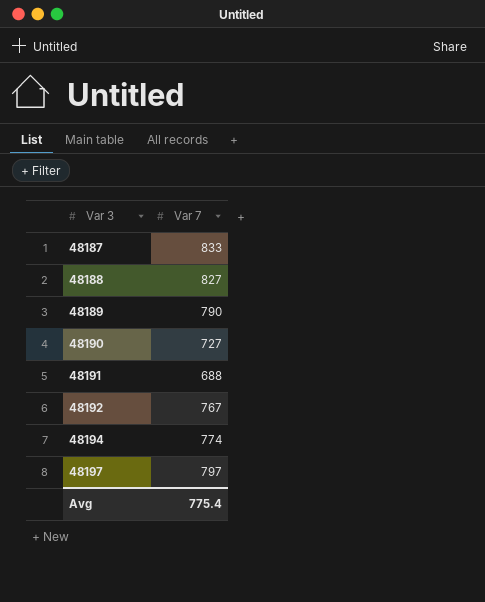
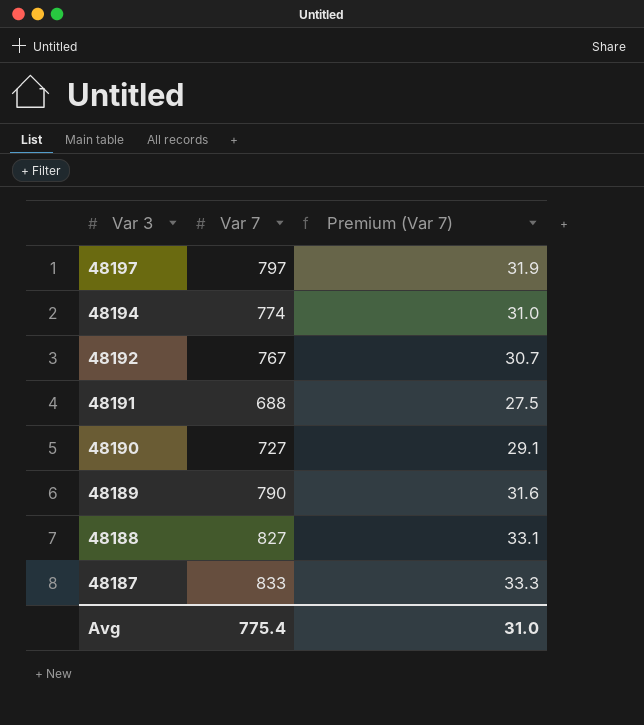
row order: Var 3 ascending -> Var 3 descending
column Premium (Var 7) | formula: none -> [Var 7] * 0.04

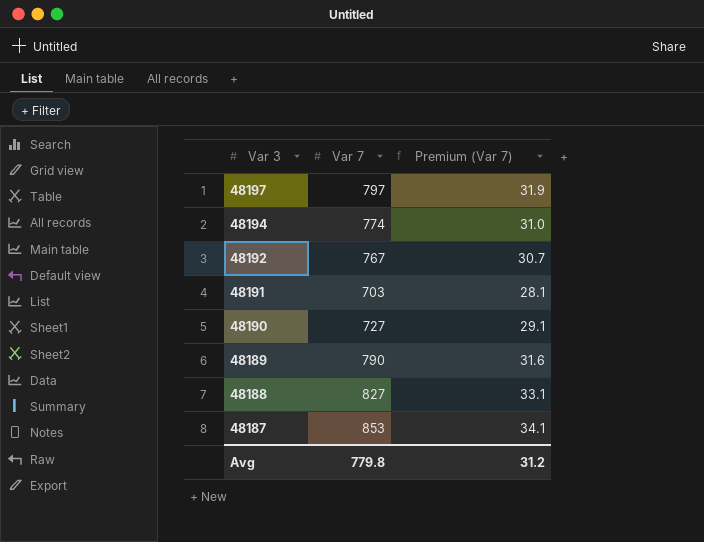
48191 | Var 7: 688 -> 703
48191 | Premium (Var 7): 27.5 -> 28.1
48187 | Var 7: 833 -> 853
48187 | Premium (Var 7): 33.3 -> 34.1
Avg | Var 7: 775.4 -> 779.8
Avg | Premium (Var 7): 31.0 -> 31.2

